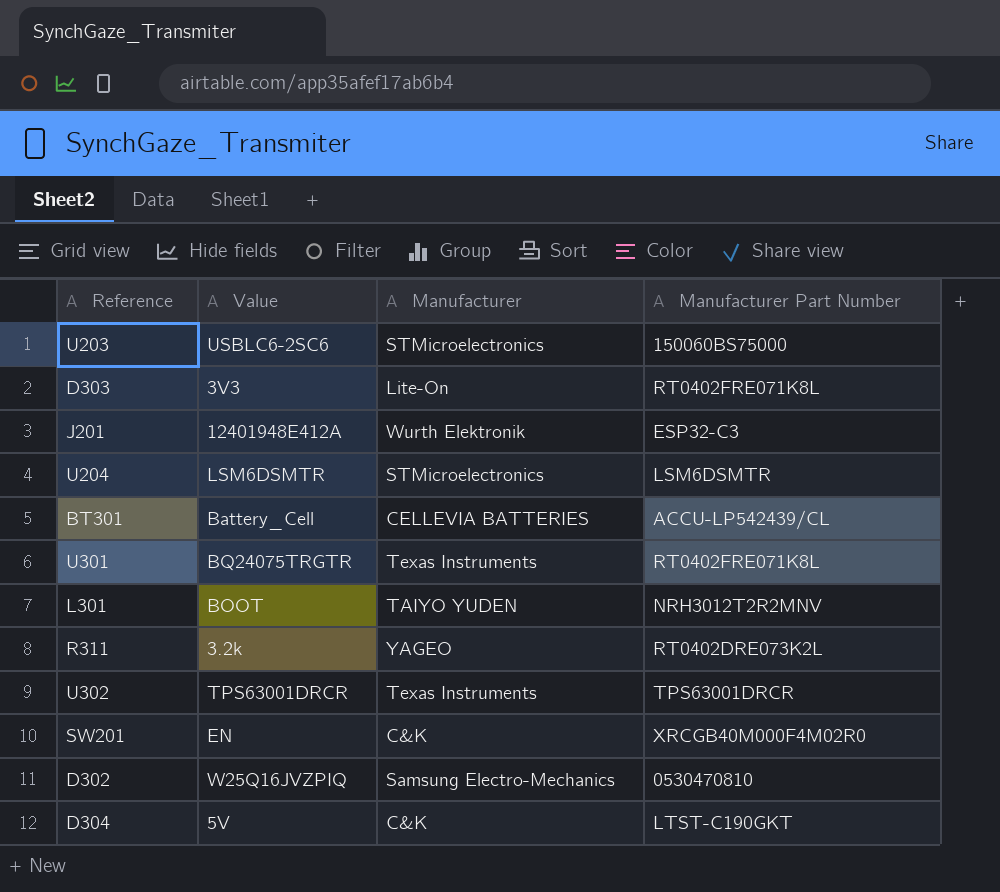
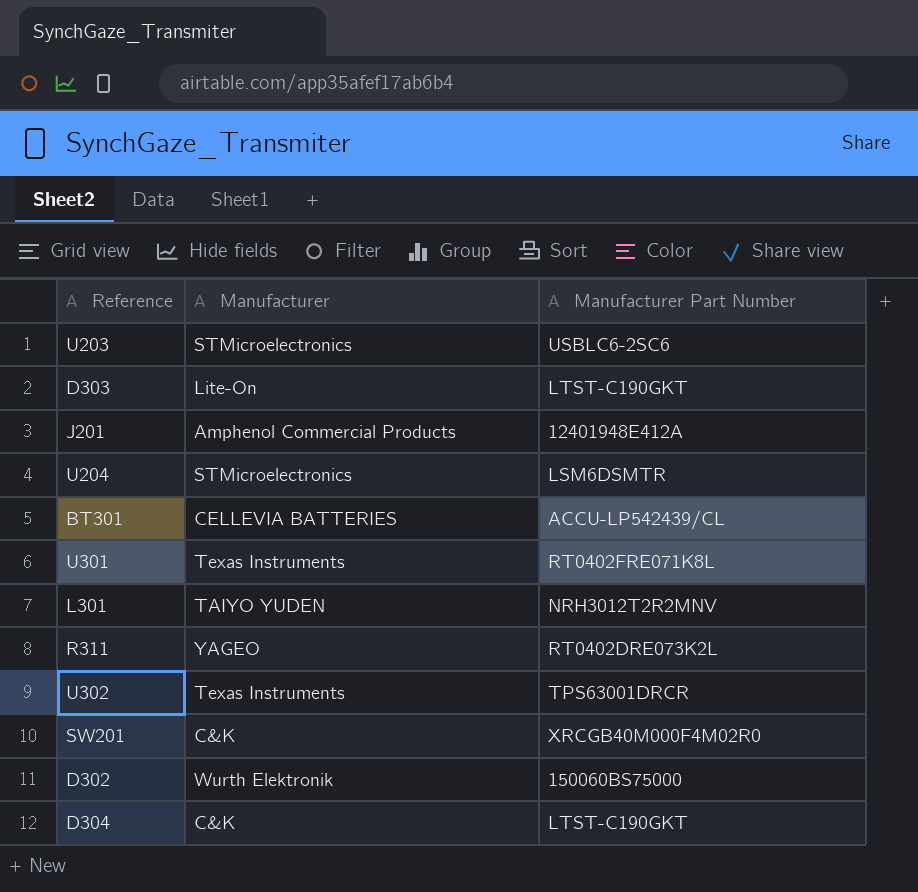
column Value | position: 2 -> none
U203 | Manufacturer Part Number: 150060BS75000 -> USBLC6-2SC6
D303 | Manufacturer Part Number: RT0402FRE071K8L -> LTST-C190GKT
J201 | Manufacturer: Wurth Elektronik -> Amphenol Commercial Products
J201 | Manufacturer Part Number: ESP32-C3 -> 12401948E412A
D302 | Manufacturer: Samsung Electro-Mechanics -> Wurth Elektronik
D302 | Manufacturer Part Number: 0530470810 -> 150060BS75000

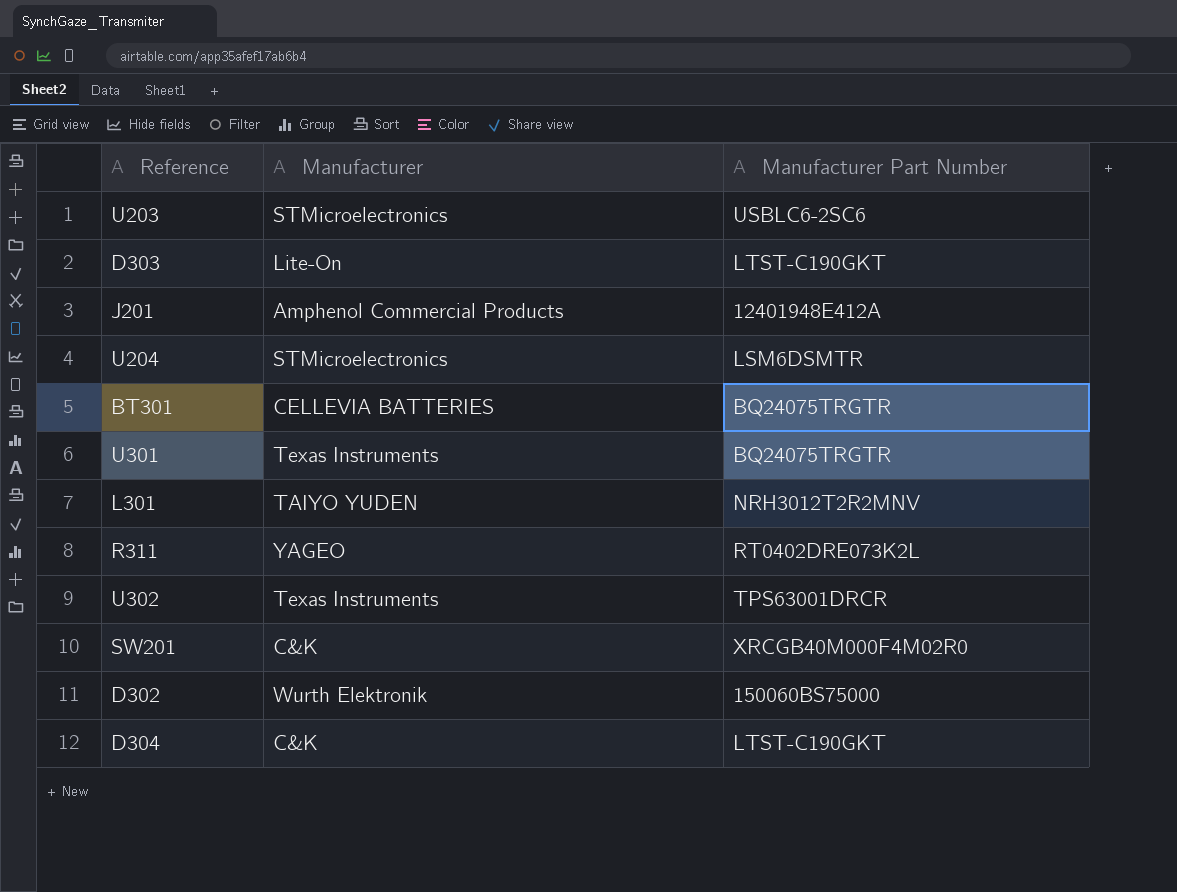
BT301 | Manufacturer Part Number: ACCU-LP542439/CL -> BQ24075TRGTR
U301 | Manufacturer Part Number: RT0402FRE071K8L -> BQ24075TRGTR

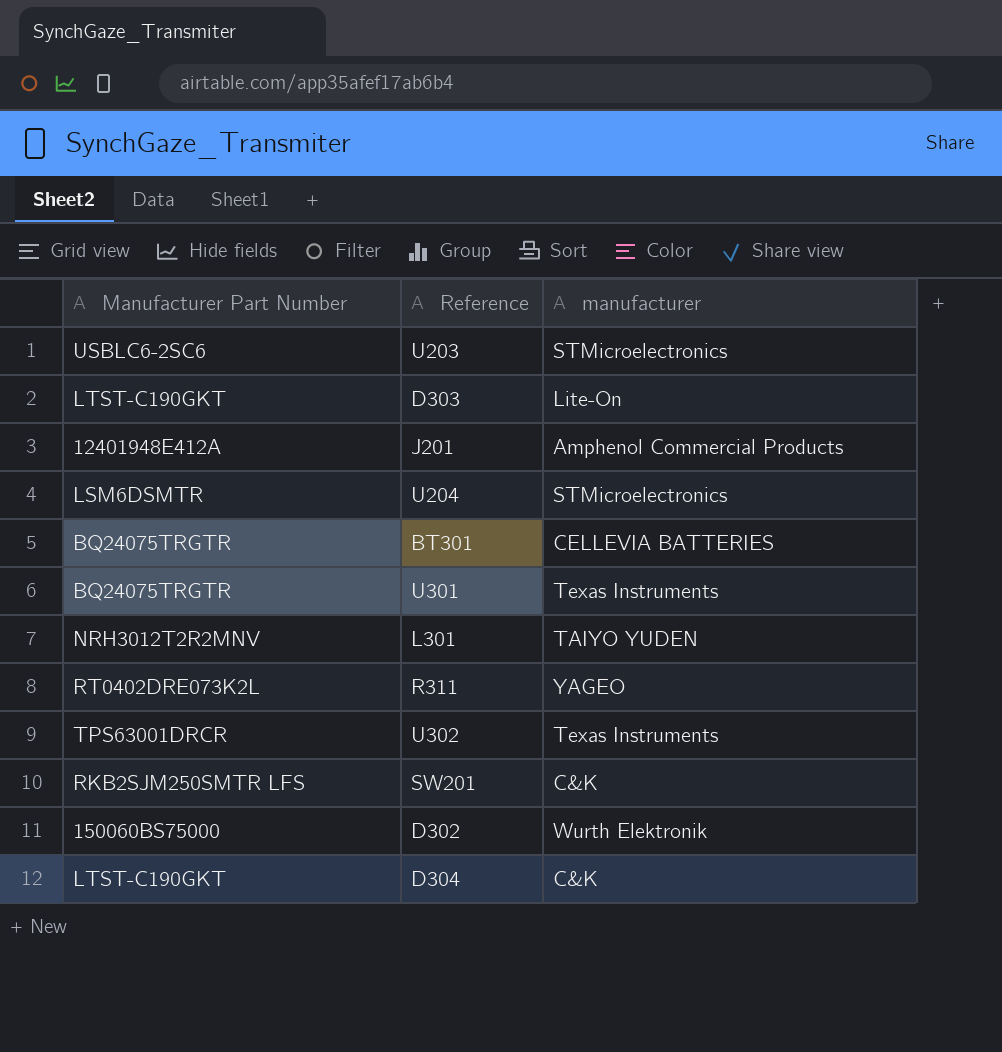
column Manufacturer Part Number | position: 3 -> 1
column name: Manufacturer -> manufacturer
SW201 | Manufacturer Part Number: XRCGB40M000F4M02R0 -> RKB2SJM250SMTR LFS

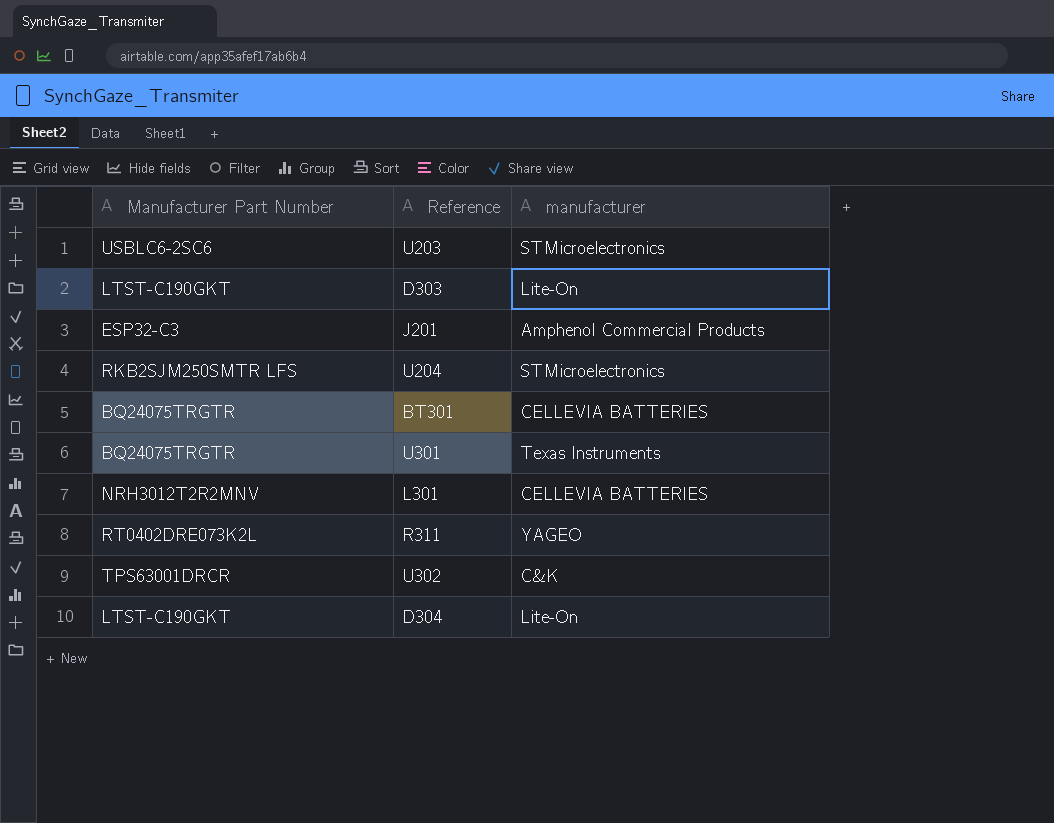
row SW201: RKB2SJM250SMTR LFS | C&K -> none
row D302: 150060BS75000 | Wurth Elektronik -> none
J201 | Manufacturer Part Number: 12401948E412A -> ESP32-C3
U204 | Manufacturer Part Number: LSM6DSMTR -> RKB2SJM250SMTR LFS
L301 | manufacturer: TAIYO YUDEN -> CELLEVIA BATTERIES
U302 | manufacturer: Texas Instruments -> C&K
D304 | manufacturer: C&K -> Lite-On

